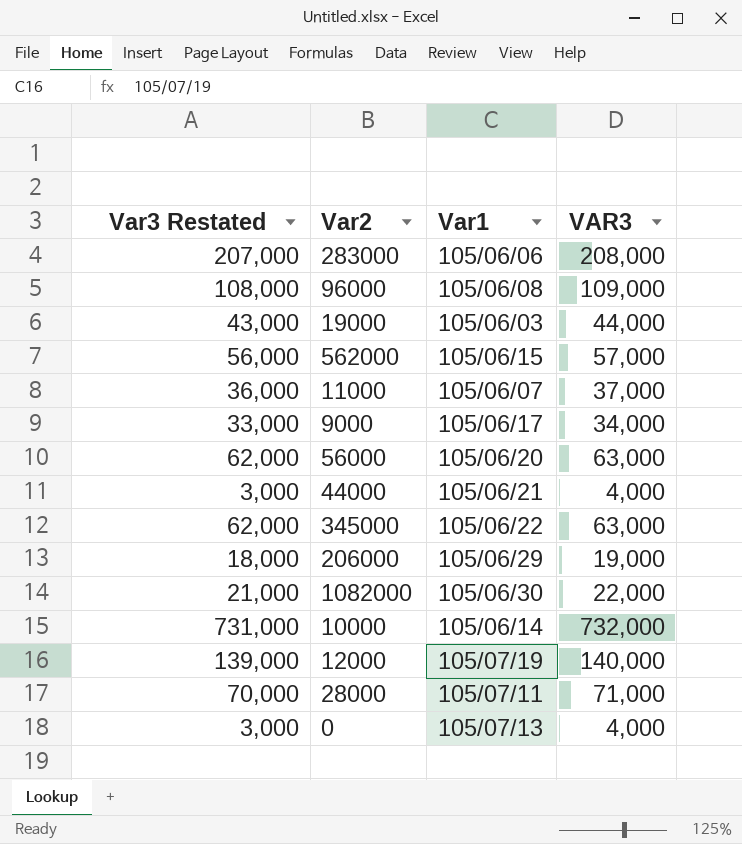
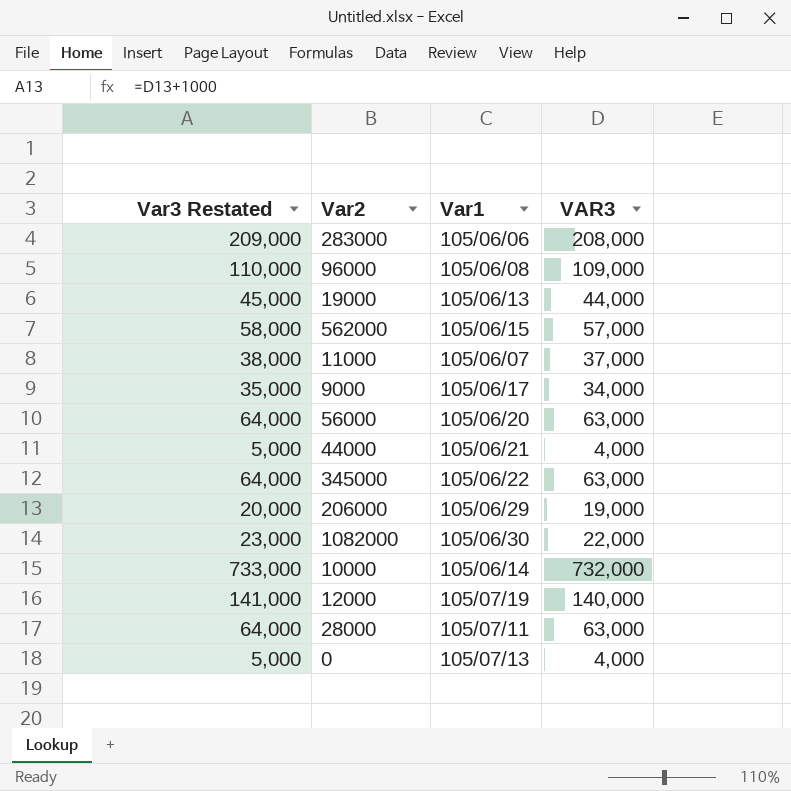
column Var3 Restated | formula: [VAR3] - 1000 -> [VAR3] + 1000
19000 | Var1: 105/06/03 -> 105/06/13
28000 | VAR3: 71,000 -> 63,000

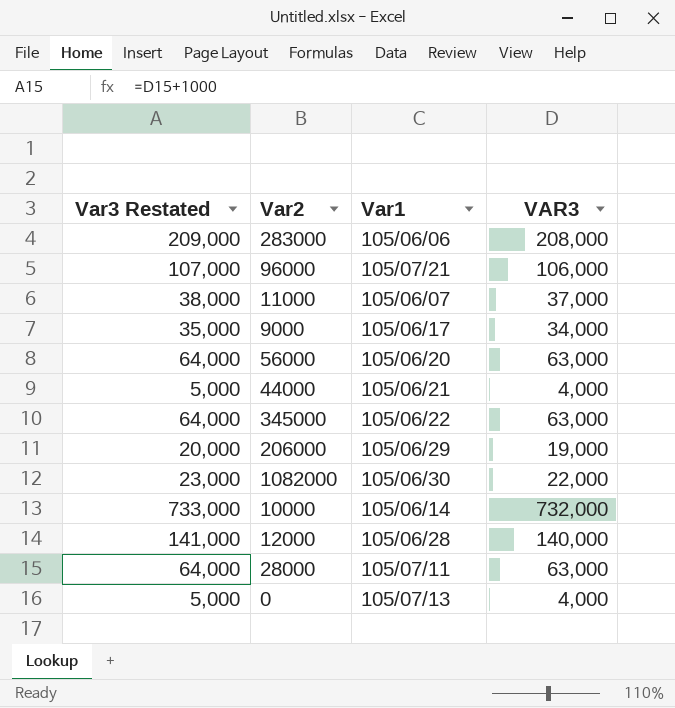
row 19000: 45,000 | 105/06/13 | 44,000 -> none
row 562000: 58,000 | 105/06/15 | 57,000 -> none
96000 | Var3 Restated: 110,000 -> 107,000
96000 | Var1: 105/06/08 -> 105/07/21
96000 | VAR3: 109,000 -> 106,000
12000 | Var1: 105/07/19 -> 105/06/28

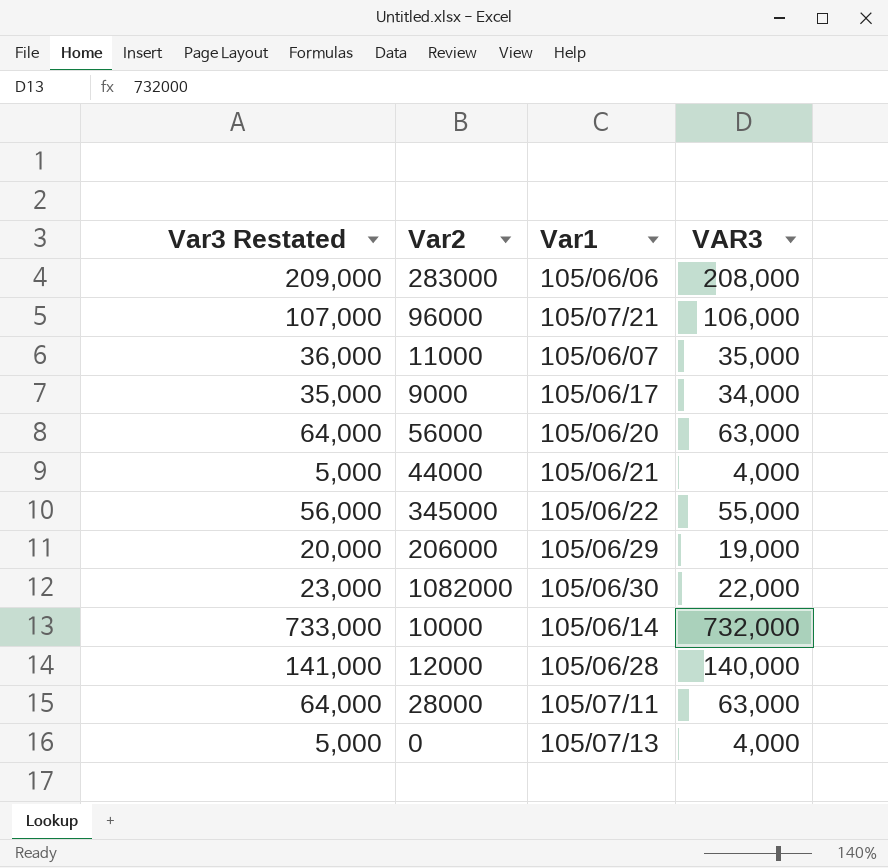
11000 | Var3 Restated: 38,000 -> 36,000
11000 | VAR3: 37,000 -> 35,000
345000 | Var3 Restated: 64,000 -> 56,000
345000 | VAR3: 63,000 -> 55,000

